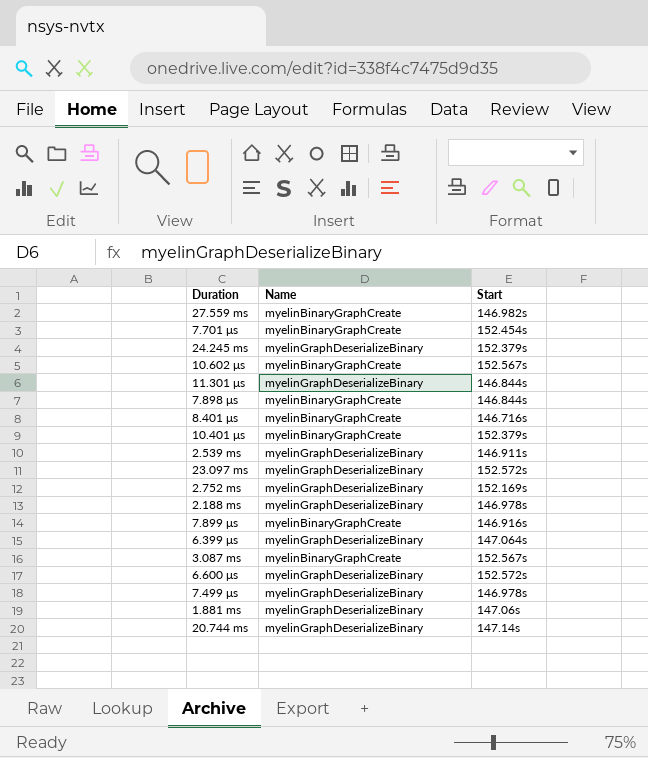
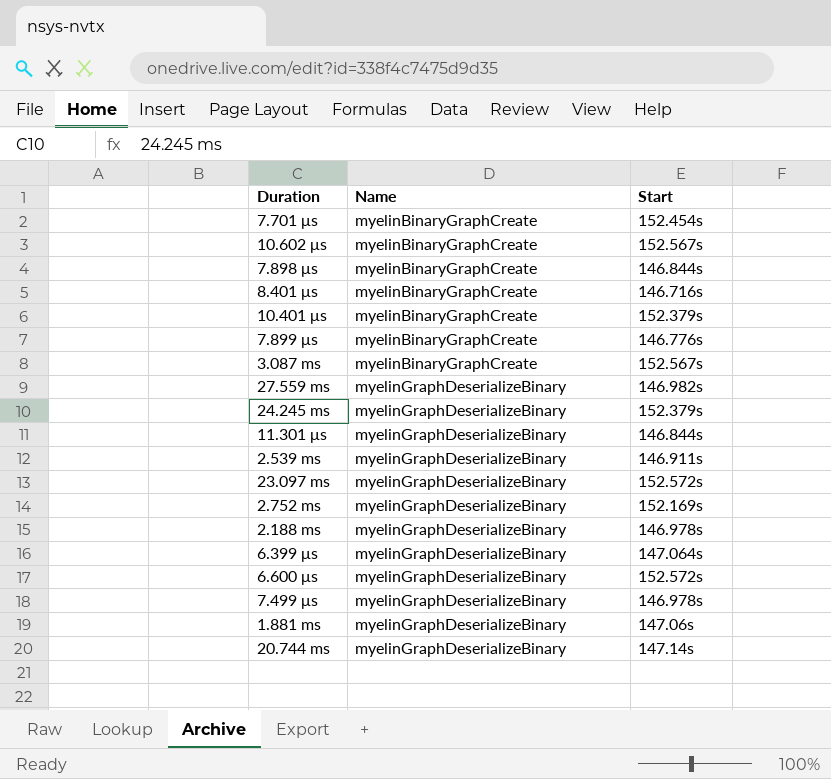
row order: none -> Name ascending
7.899 μs | Start: 146.916s -> 146.776s
27.559 ms | Name: myelinBinaryGraphCreate -> myelinGraphDeserializeBinary

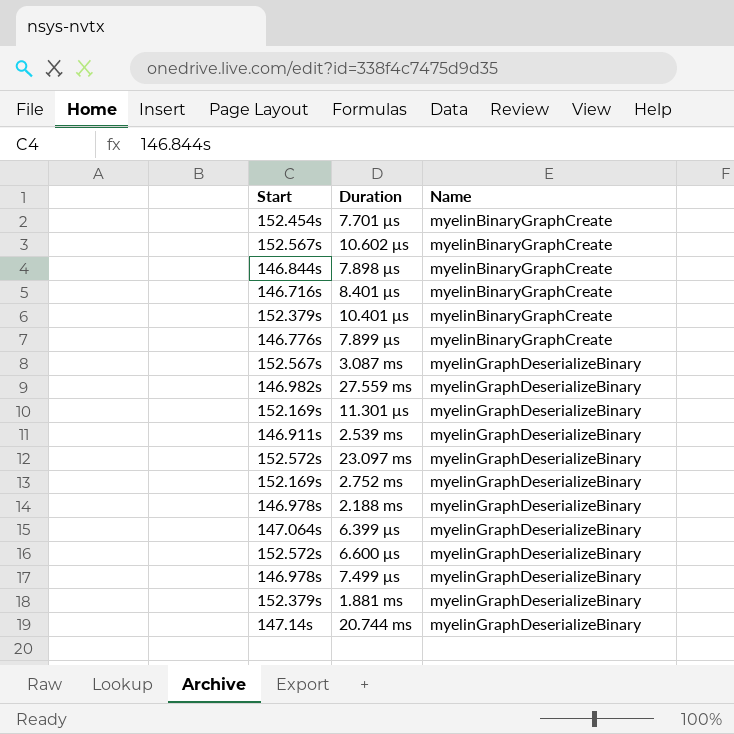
column Start | position: 3 -> 1
row 24.245 ms: myelinGraphDeserializeBinary | 152.379s -> none
3.087 ms | Name: myelinBinaryGraphCreate -> myelinGraphDeserializeBinary
11.301 μs | Start: 146.844s -> 152.169s
1.881 ms | Start: 147.06s -> 152.379s

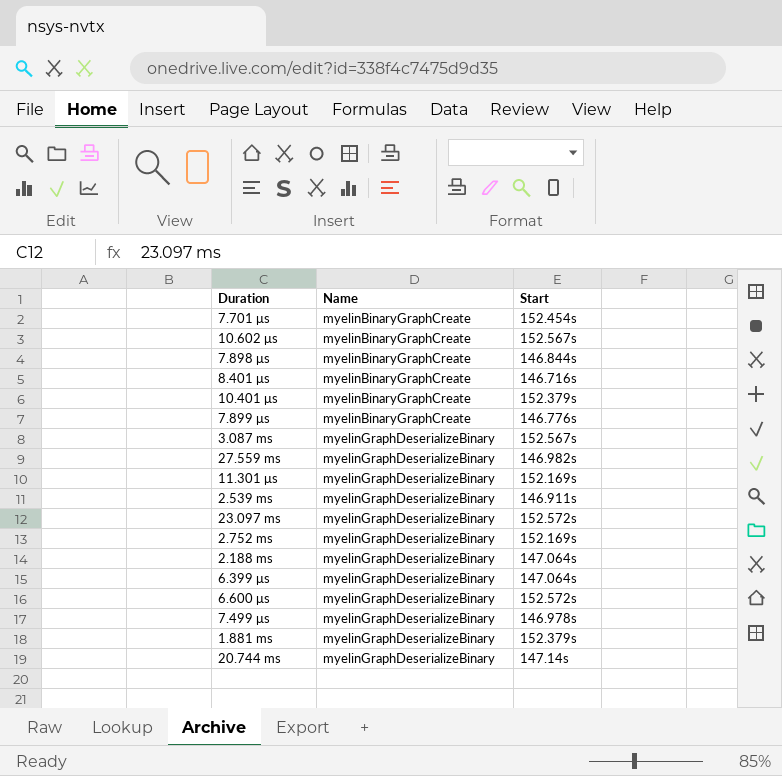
column Start | position: 1 -> 3
2.188 ms | Start: 146.978s -> 147.064s

